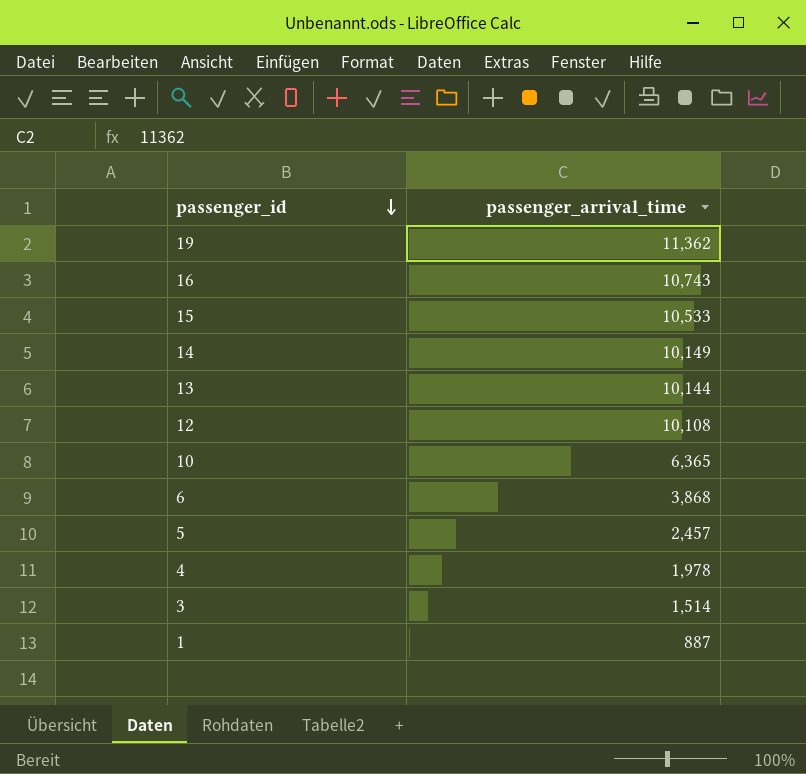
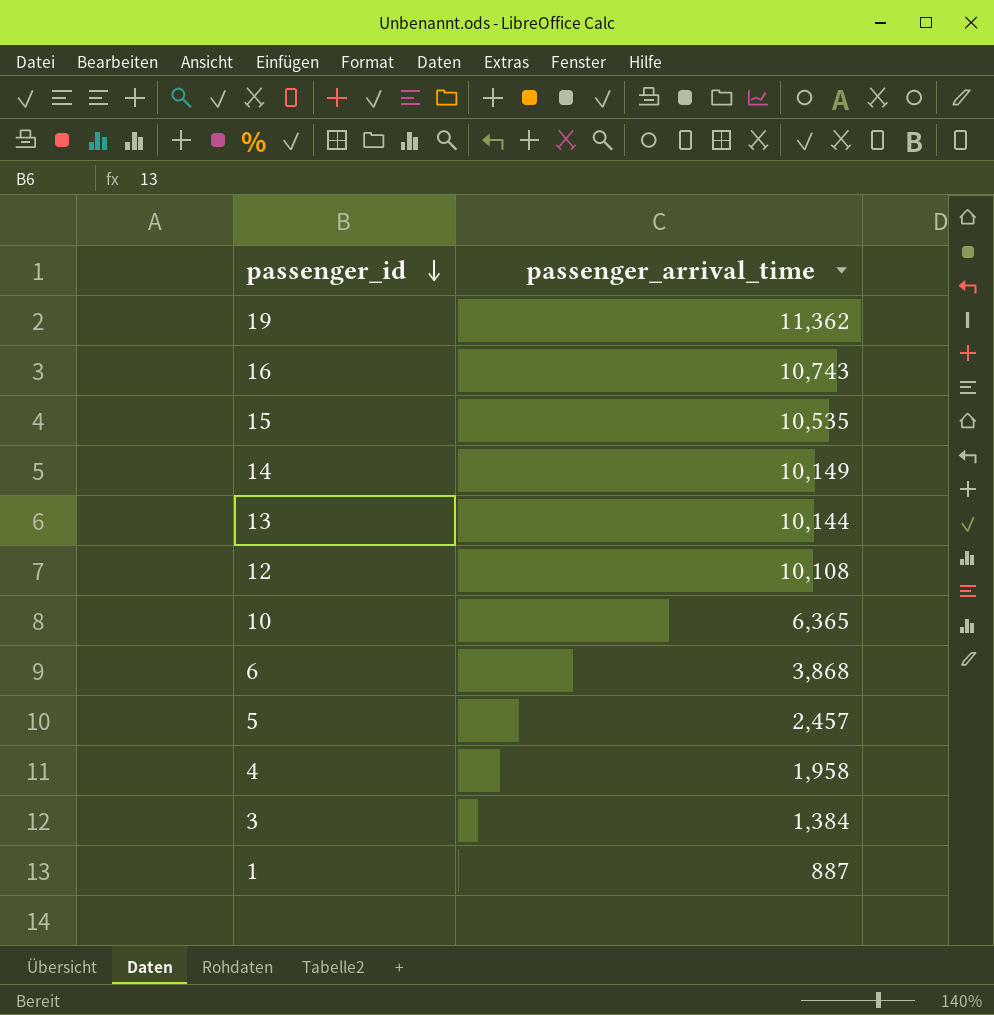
15 | passenger_arrival_time: 10,533 -> 10,535
4 | passenger_arrival_time: 1,978 -> 1,958
3 | passenger_arrival_time: 1,514 -> 1,384

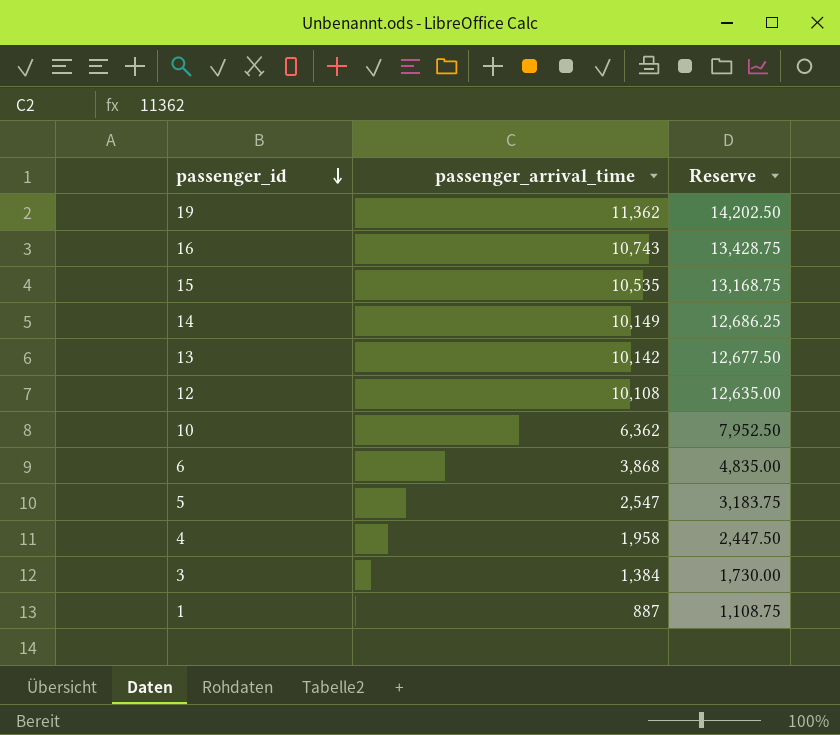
column Reserve | formula: none -> [passenger_arrival_time] * 1.25
13 | passenger_arrival_time: 10,144 -> 10,142
10 | passenger_arrival_time: 6,365 -> 6,362
5 | passenger_arrival_time: 2,457 -> 2,547

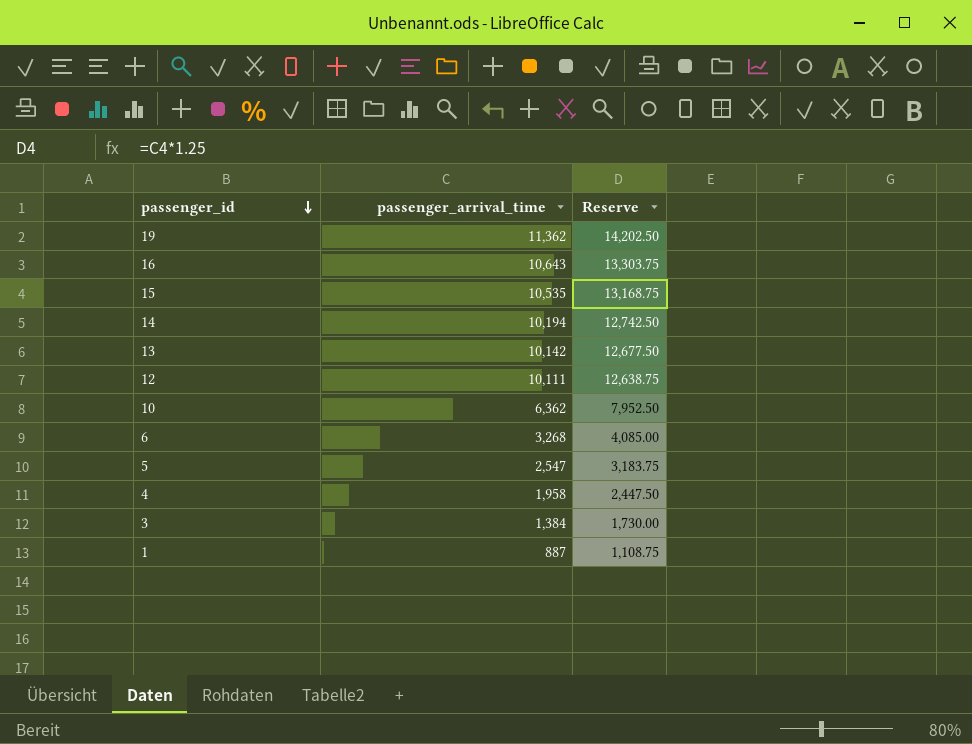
16 | passenger_arrival_time: 10,743 -> 10,643
16 | Reserve: 13,428.75 -> 13,303.75
14 | passenger_arrival_time: 10,149 -> 10,194
14 | Reserve: 12,686.25 -> 12,742.50
12 | passenger_arrival_time: 10,108 -> 10,111
12 | Reserve: 12,635.00 -> 12,638.75
6 | passenger_arrival_time: 3,868 -> 3,268
6 | Reserve: 4,835.00 -> 4,085.00

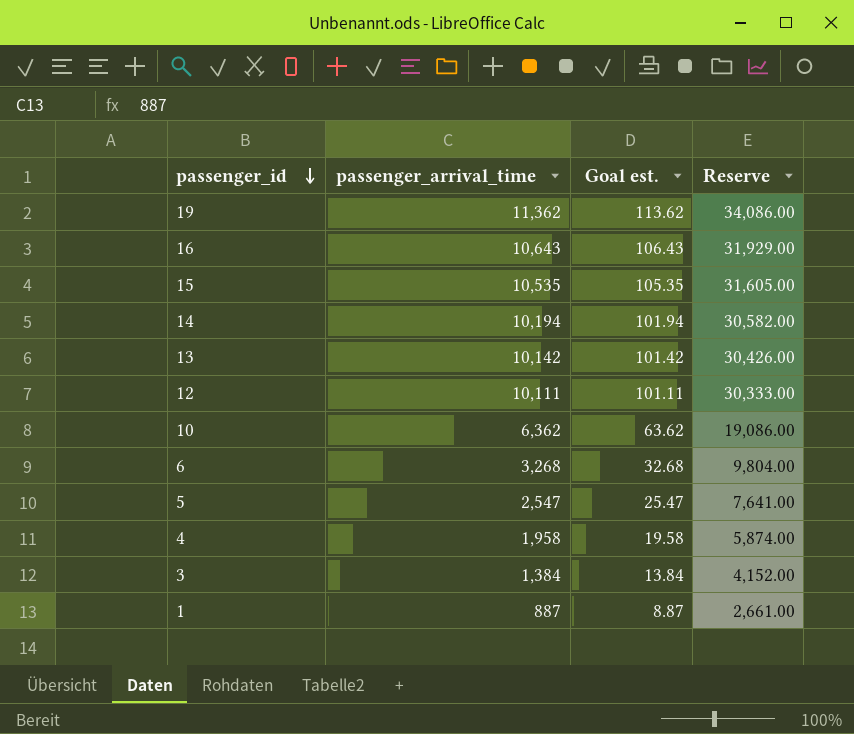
column Goal est. | formula: none -> [passenger_arrival_time] * 0.01
column Reserve | formula: [passenger_arrival_time] * 1.25 -> [passenger_arrival_time] * 3

